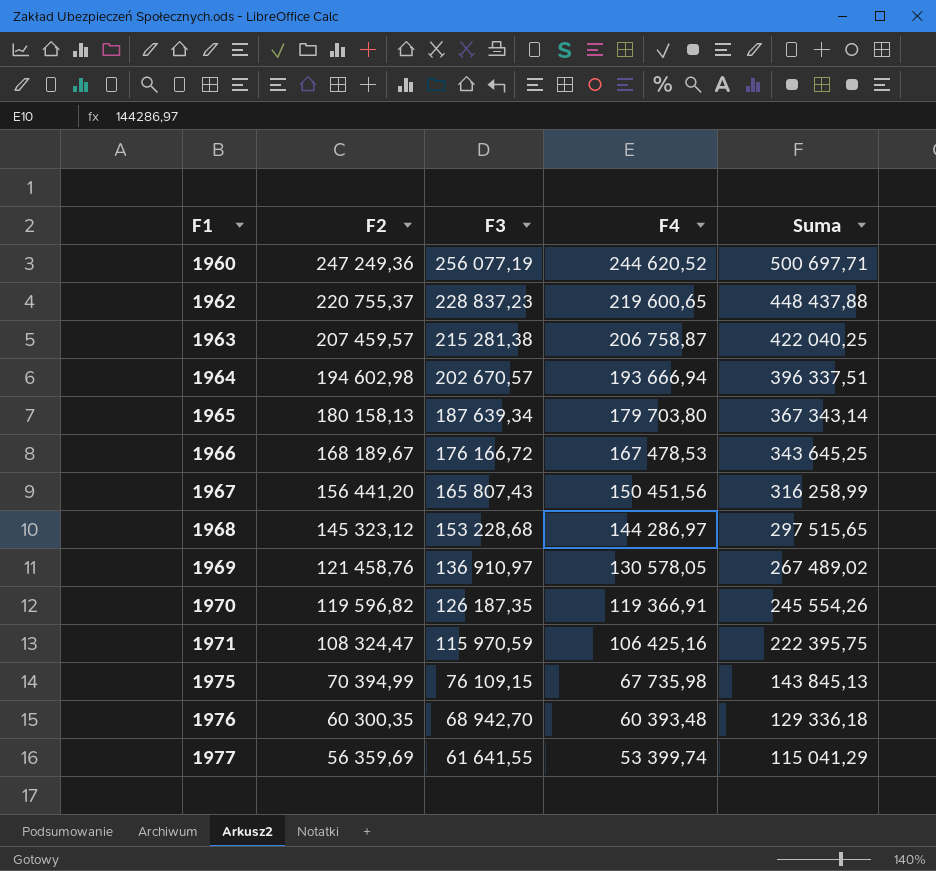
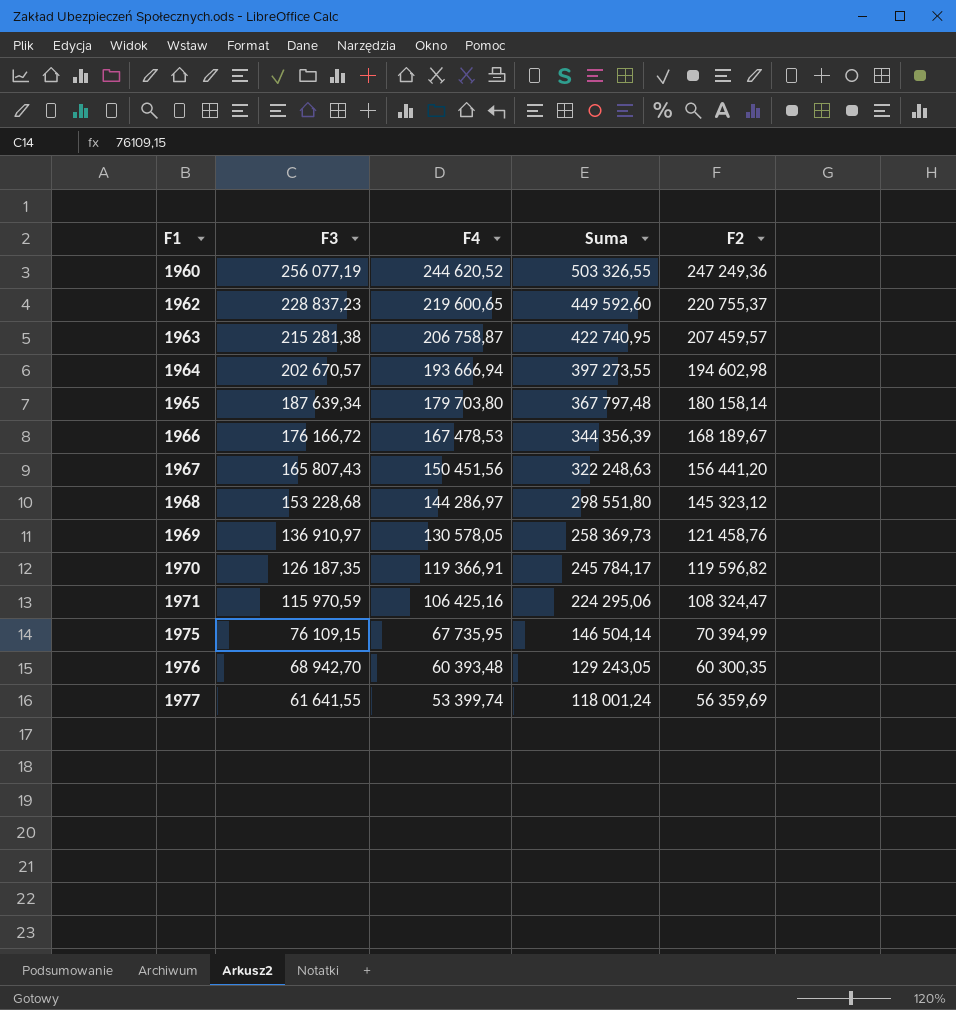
column Suma | formula: [F3] + [F4] -> [F3] + [F2]
column F2 | position: 2 -> 5
1965 | F2: 180 158,13 -> 180 158,14
1975 | F4: 67 735,98 -> 67 735,95

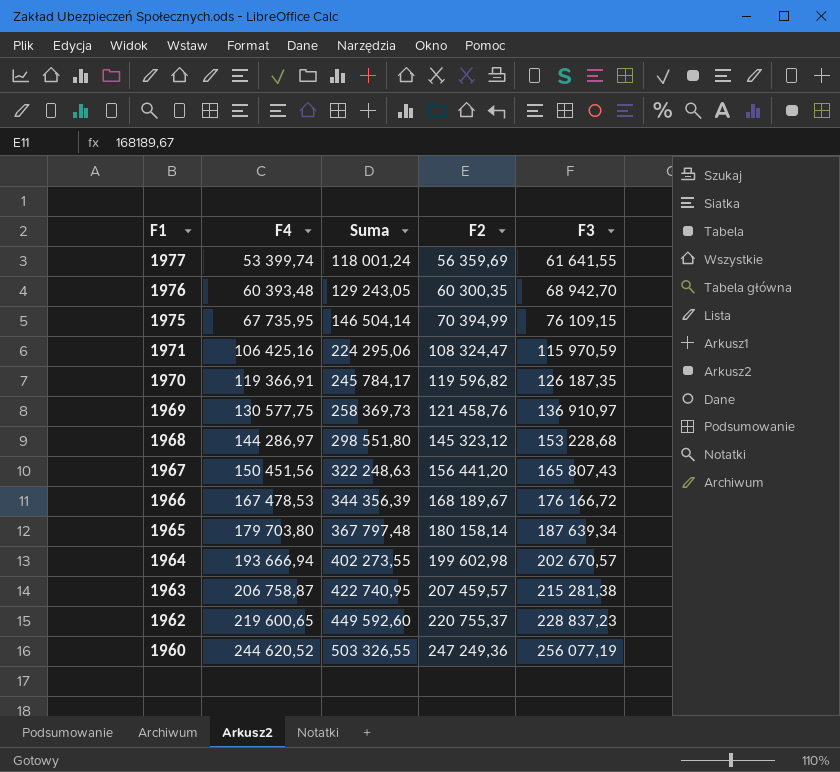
row order: F1 ascending -> F1 descending
column F3 | position: 2 -> 5
1969 | F4: 130 578,05 -> 130 577,75
1964 | Suma: 397 273,55 -> 402 273,55
1964 | F2: 194 602,98 -> 199 602,98

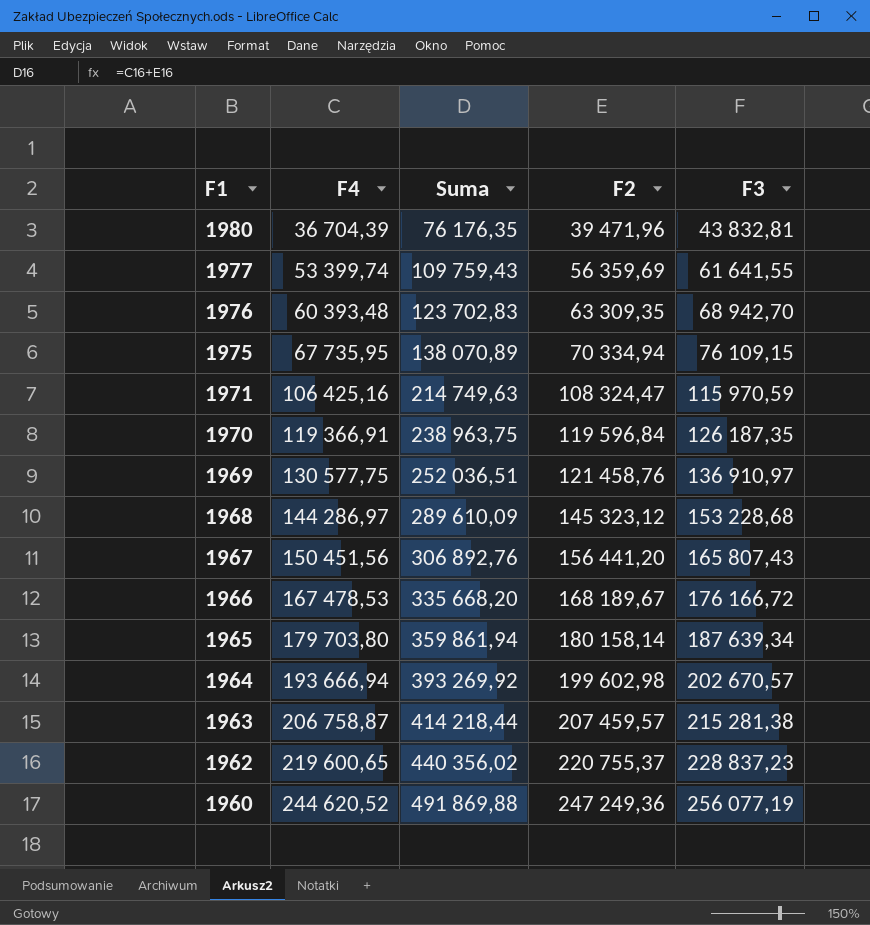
column Suma | formula: [F2] + [F3] -> [F4] + [F2]
row 1980: none -> 36 704,39 | 76 176,35 | 39 471,96 | 43 832,81
1976 | F2: 60 300,35 -> 63 309,35
1975 | F2: 70 394,99 -> 70 334,94
1970 | F2: 119 596,82 -> 119 596,84

